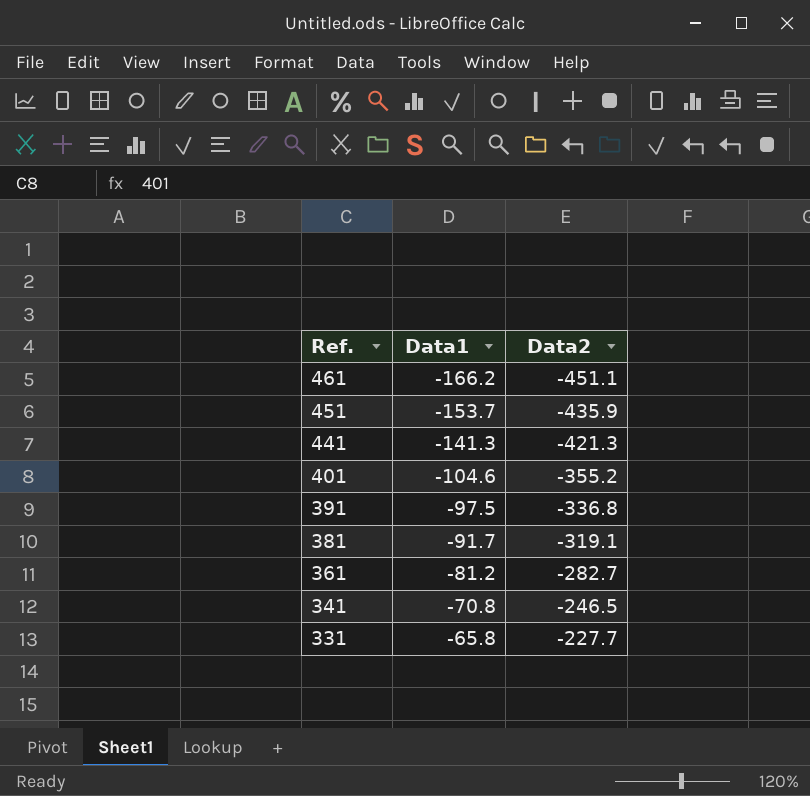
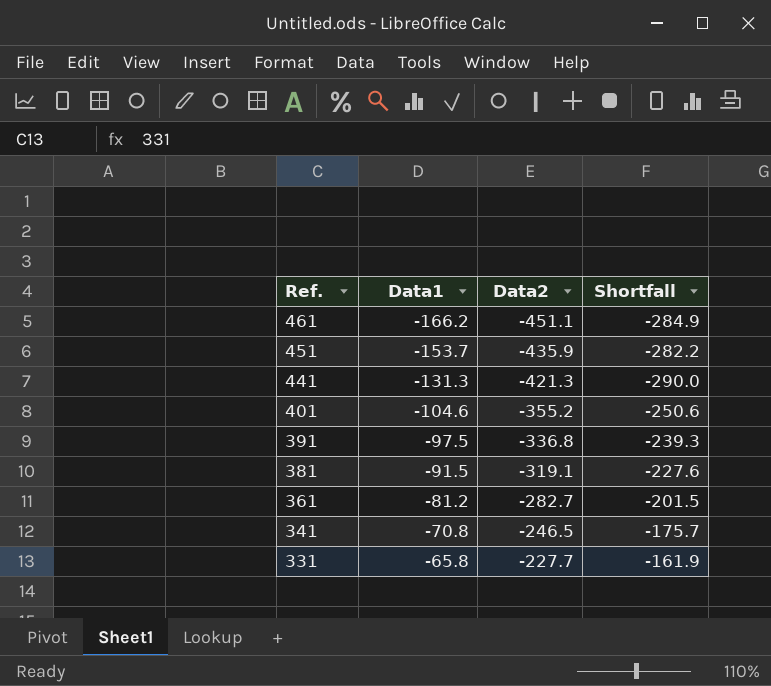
column Shortfall | formula: none -> [Data2] - [Data1]
441 | Data1: -141.3 -> -131.3
381 | Data1: -91.7 -> -91.5

